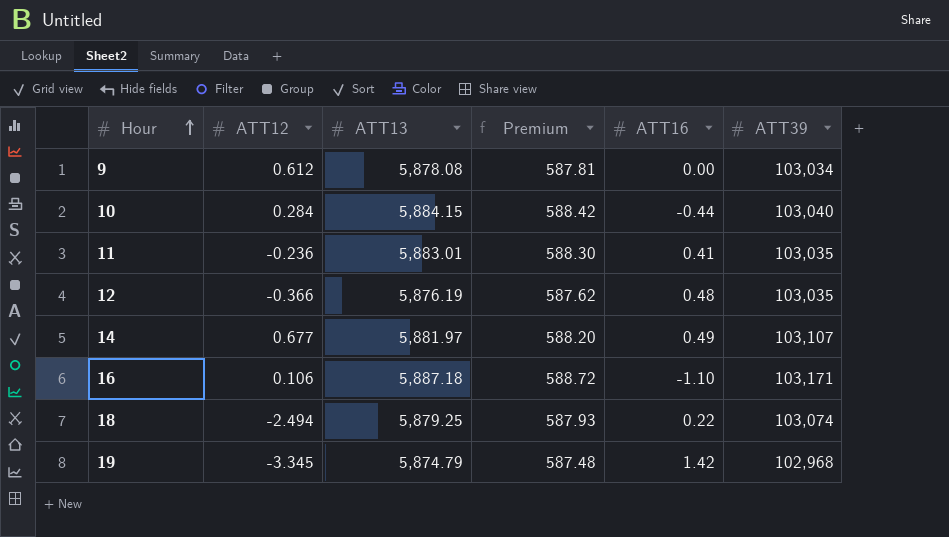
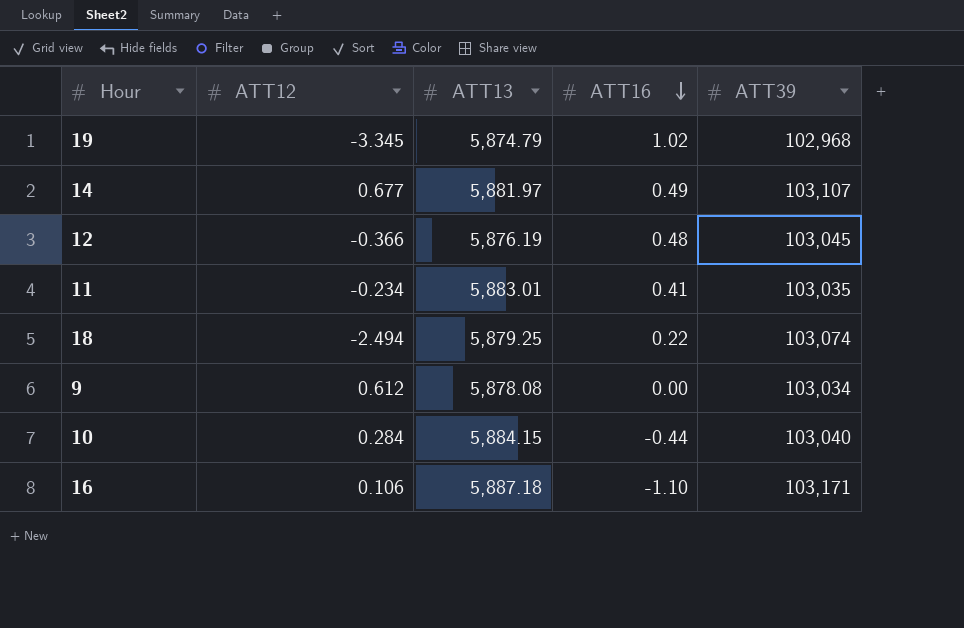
row order: Hour ascending -> ATT16 descending
column Premium | formula: [ATT13] * 0.1 -> none
19 | ATT16: 1.42 -> 1.02
12 | ATT39: 103,035 -> 103,045
11 | ATT12: -0.236 -> -0.234

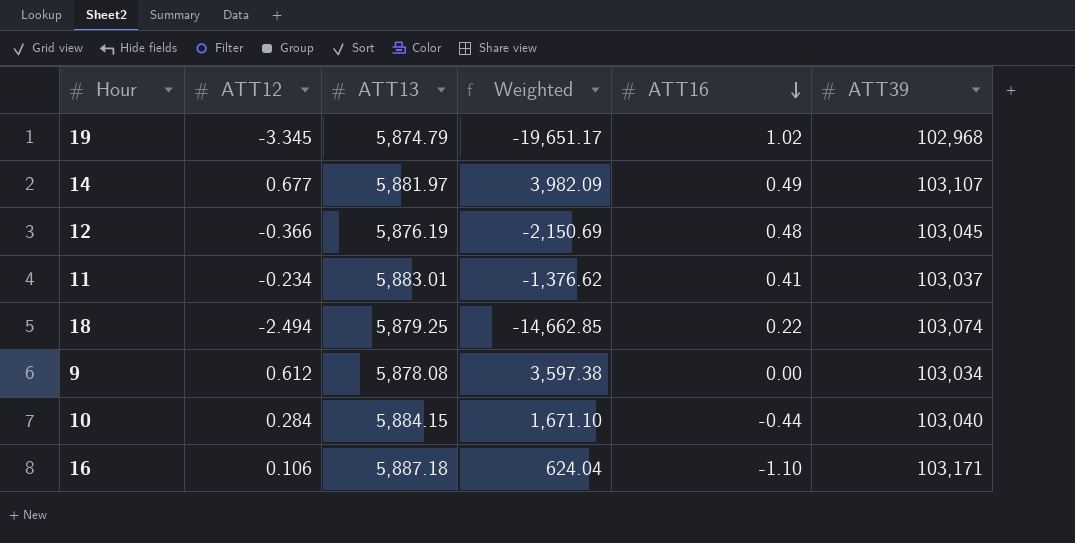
column Weighted | formula: none -> [ATT12] * [ATT13]
11 | ATT39: 103,035 -> 103,037

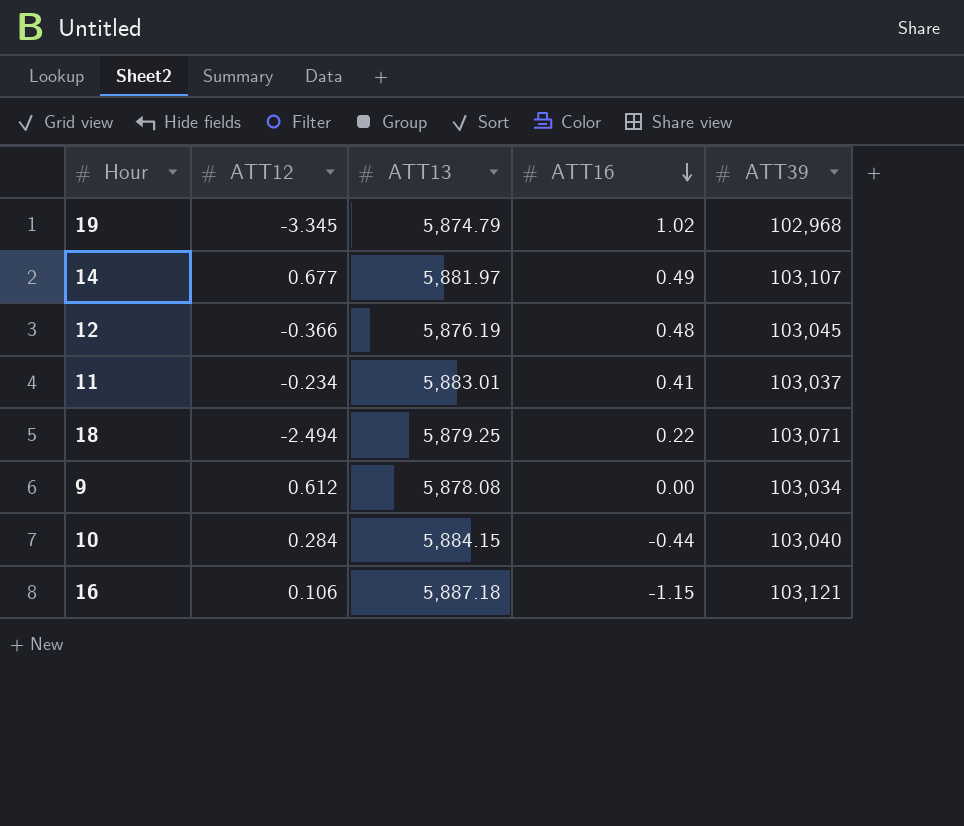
column Weighted | formula: [ATT12] * [ATT13] -> none
18 | ATT39: 103,074 -> 103,071
16 | ATT16: -1.10 -> -1.15
16 | ATT39: 103,171 -> 103,121

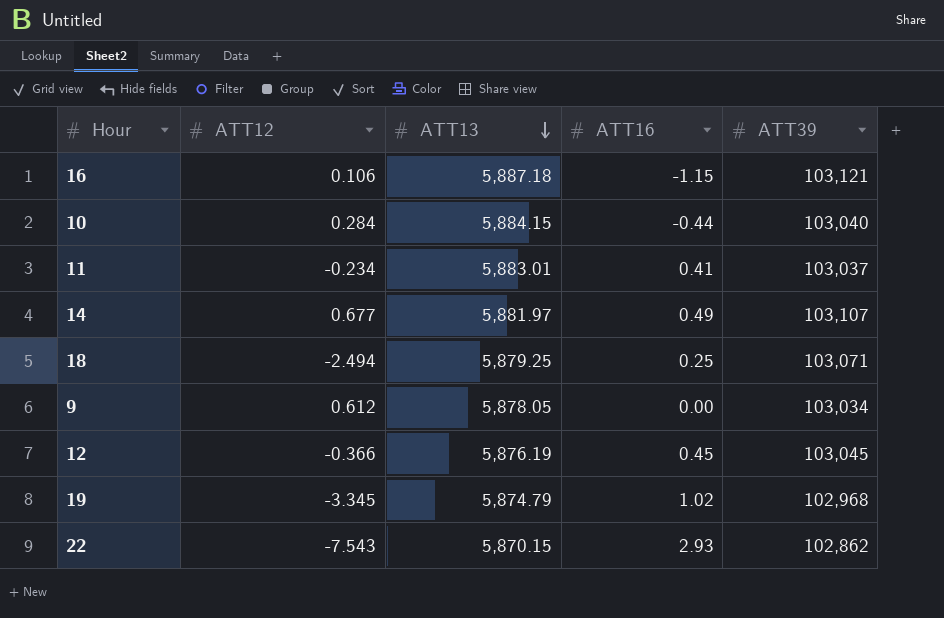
row order: ATT16 descending -> ATT13 descending
18 | ATT16: 0.22 -> 0.25
9 | ATT13: 5,878.08 -> 5,878.05
12 | ATT16: 0.48 -> 0.45
row 22: none -> -7.543 | 5,870.15 | 2.93 | 102,862

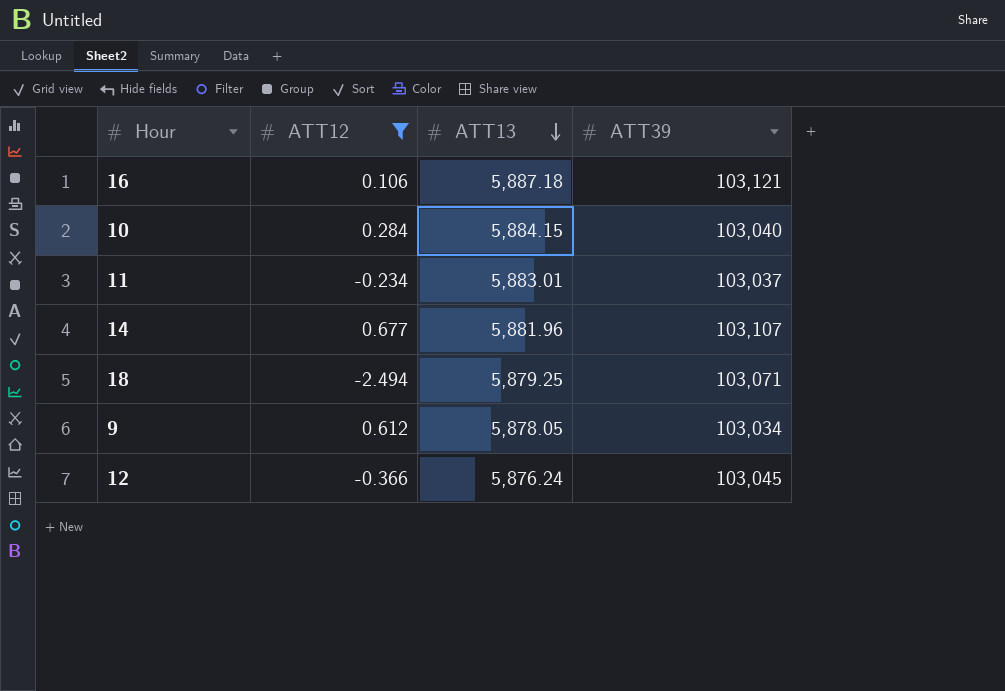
filter: none -> ATT12 >= -2.494
column ATT16 | position: 4 -> none
14 | ATT13: 5,881.97 -> 5,881.96
12 | ATT13: 5,876.19 -> 5,876.24

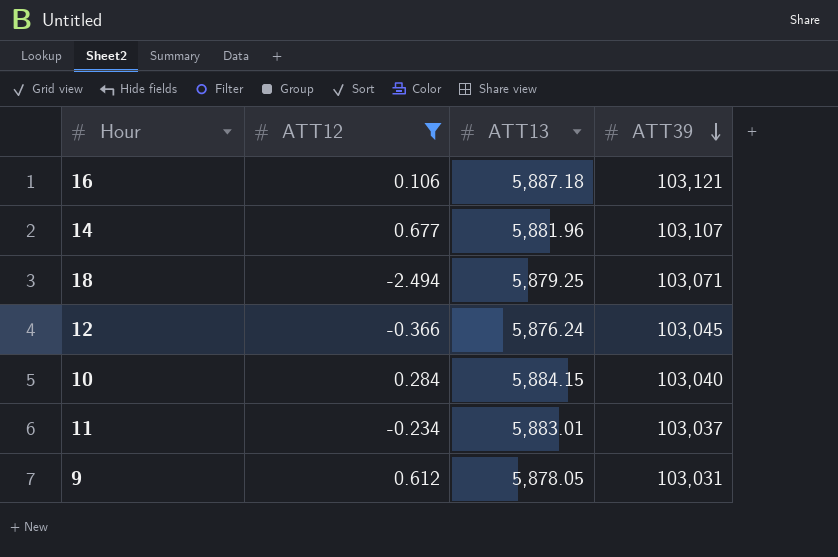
row order: ATT13 descending -> ATT39 descending
9 | ATT39: 103,034 -> 103,031

